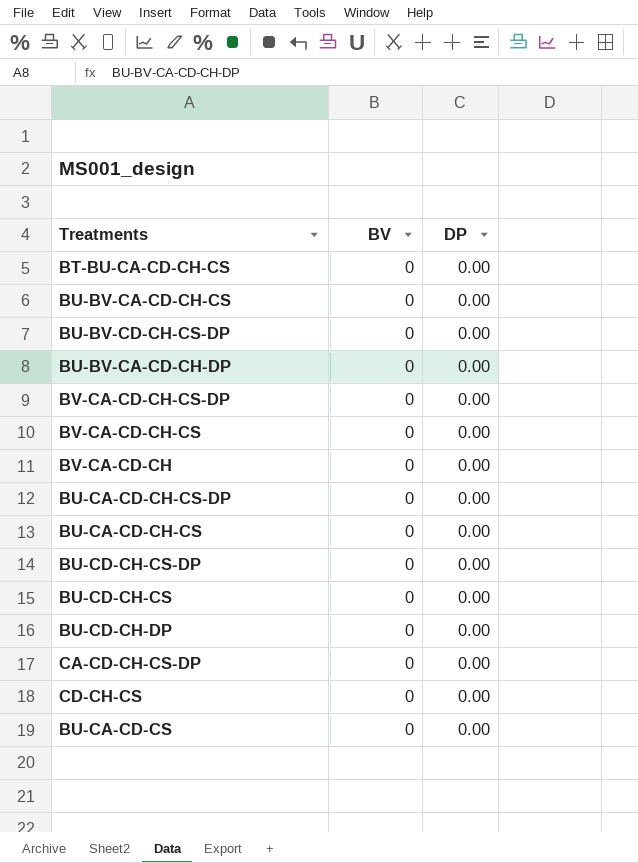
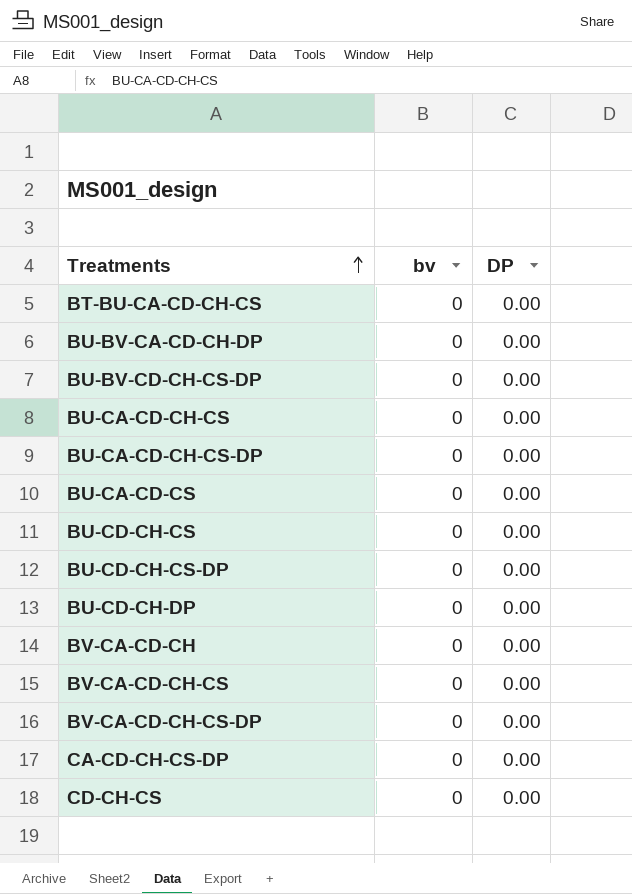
row order: none -> Treatments ascending
column name: BV -> bv
row BU-BV-CA-CD-CH-CS: 0 | 0.00 -> none

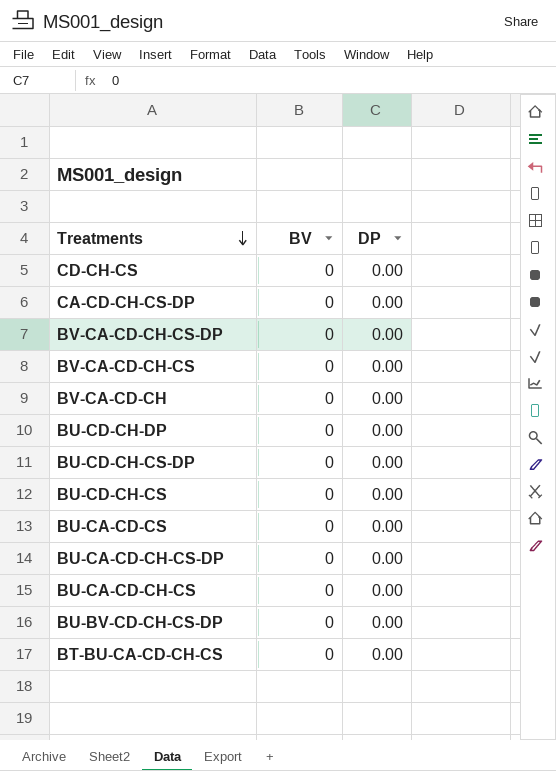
row order: Treatments ascending -> Treatments descending
column name: bv -> BV
row BU-BV-CA-CD-CH-DP: 0 | 0.00 -> none

